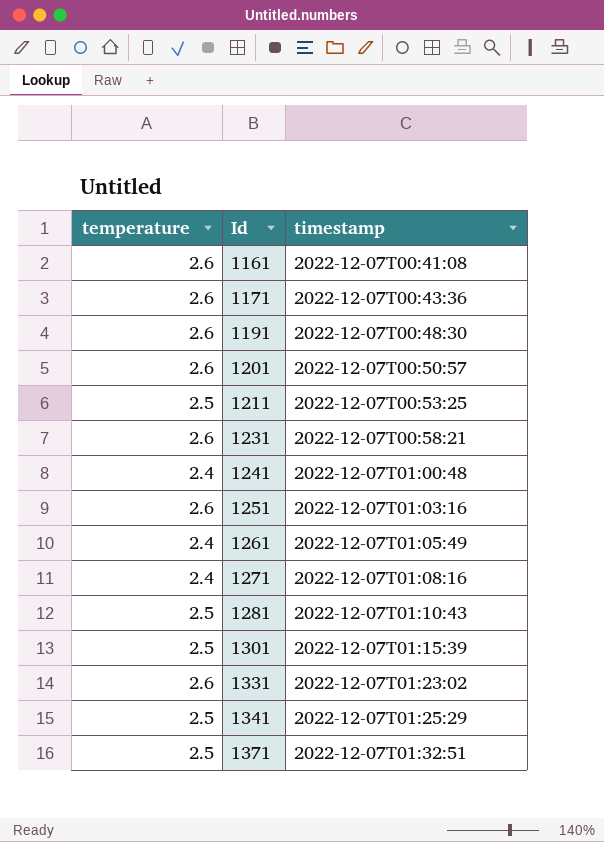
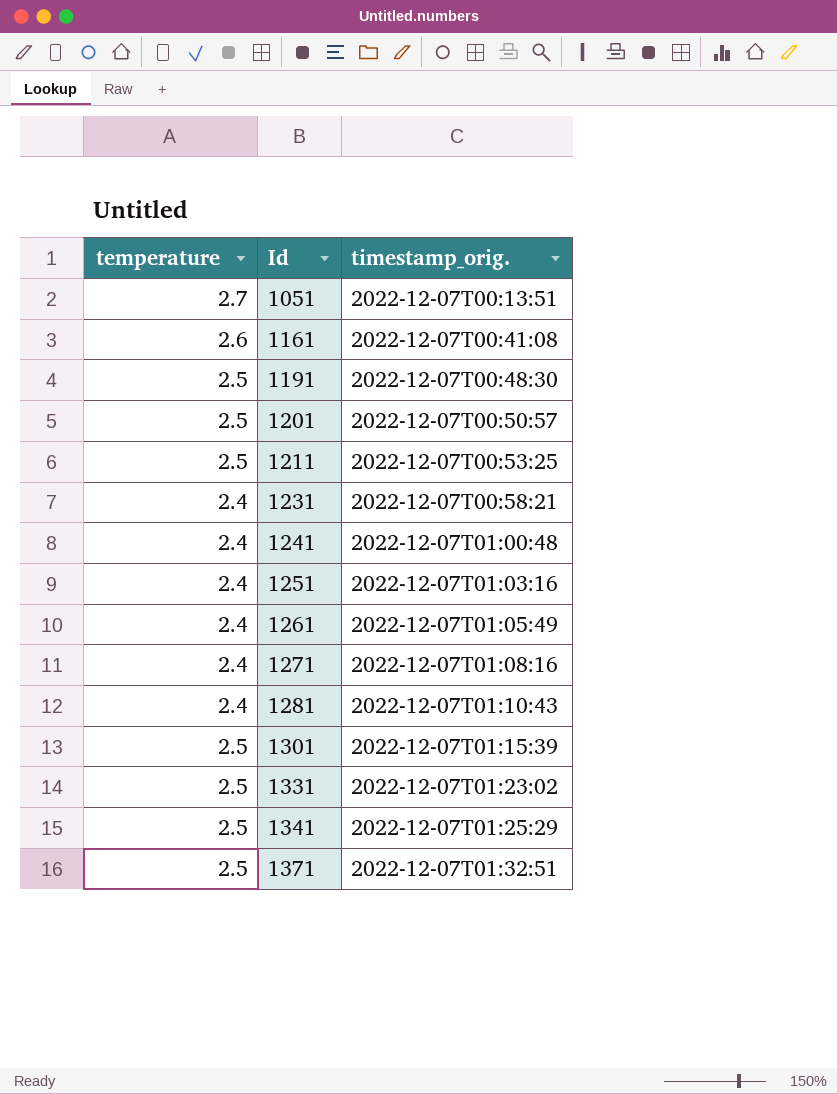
column name: timestamp -> timestamp_orig.
row 1171: 2.6 | 2022-12-07T00:43:36 -> none
row 1051: none -> 2.7 | 2022-12-07T00:13:51
1191 | temperature: 2.6 -> 2.5
1201 | temperature: 2.6 -> 2.5
1231 | temperature: 2.6 -> 2.4
1251 | temperature: 2.6 -> 2.4
1281 | temperature: 2.5 -> 2.4
1331 | temperature: 2.6 -> 2.5

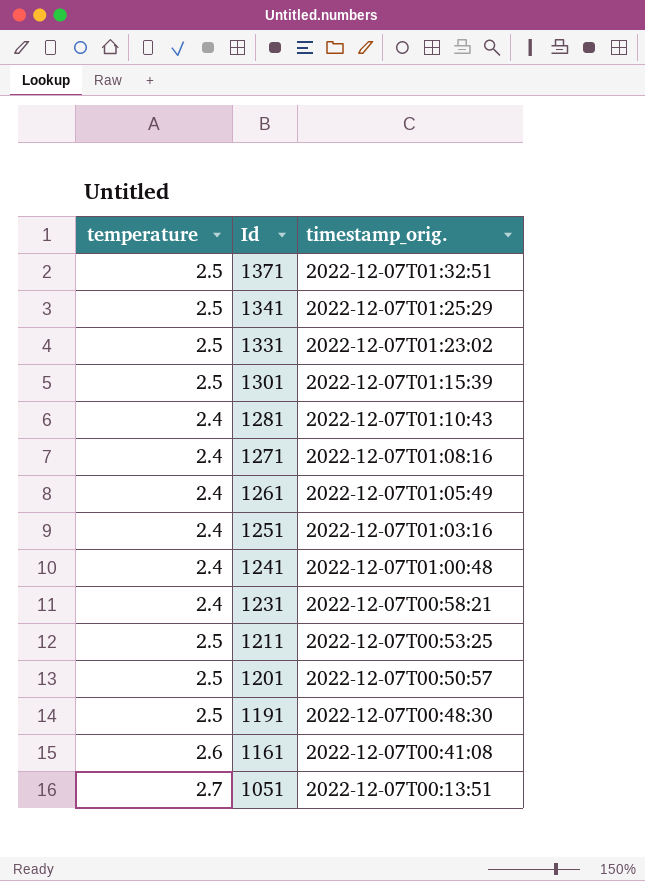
row order: Id ascending -> Id descending

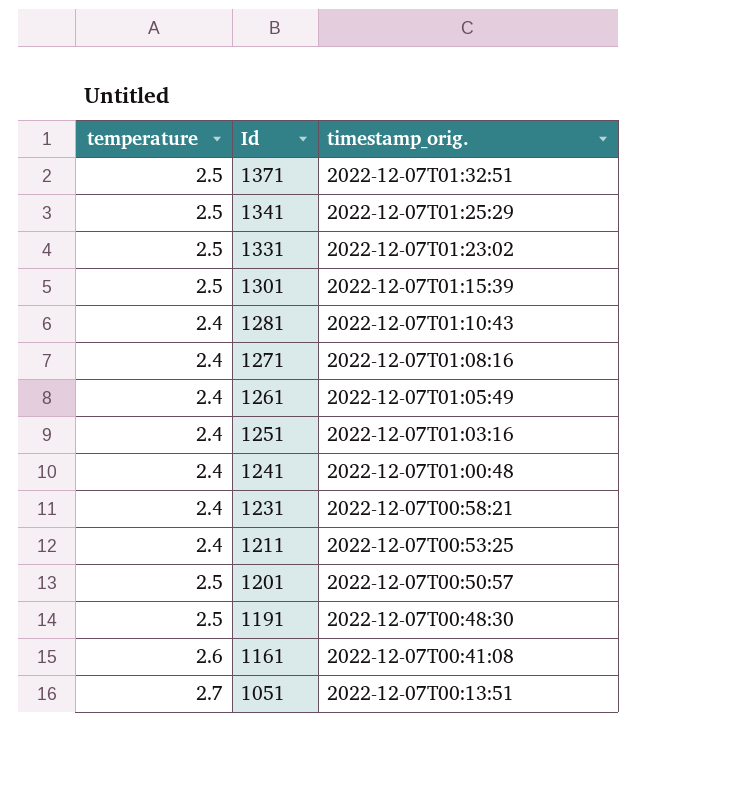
1211 | temperature: 2.5 -> 2.4

